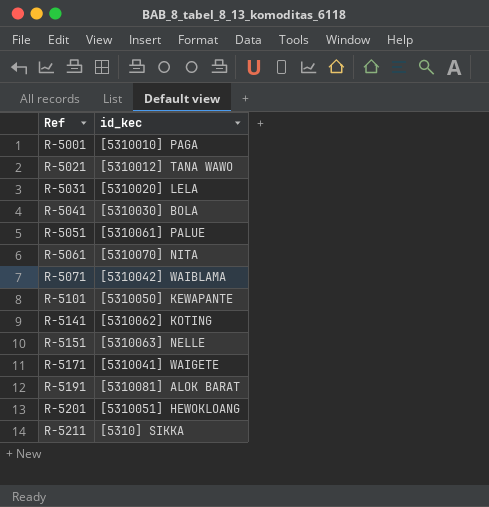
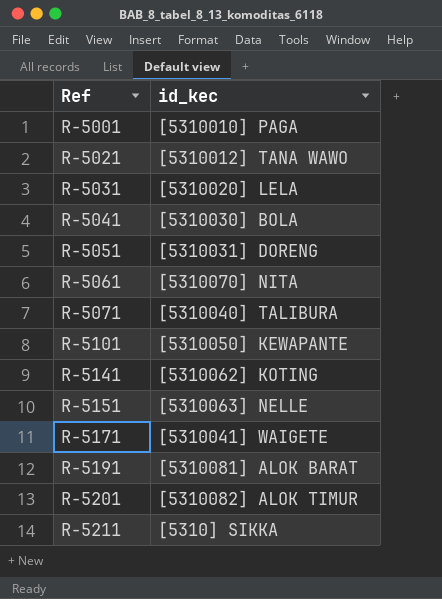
R-5051 | id_kec: [5310061] PALUE -> [5310031] DORENG
R-5071 | id_kec: [5310042] WAIBLAMA -> [5310040] TALIBURA
R-5201 | id_kec: [5310051] HEWOKLOANG -> [5310082] ALOK TIMUR

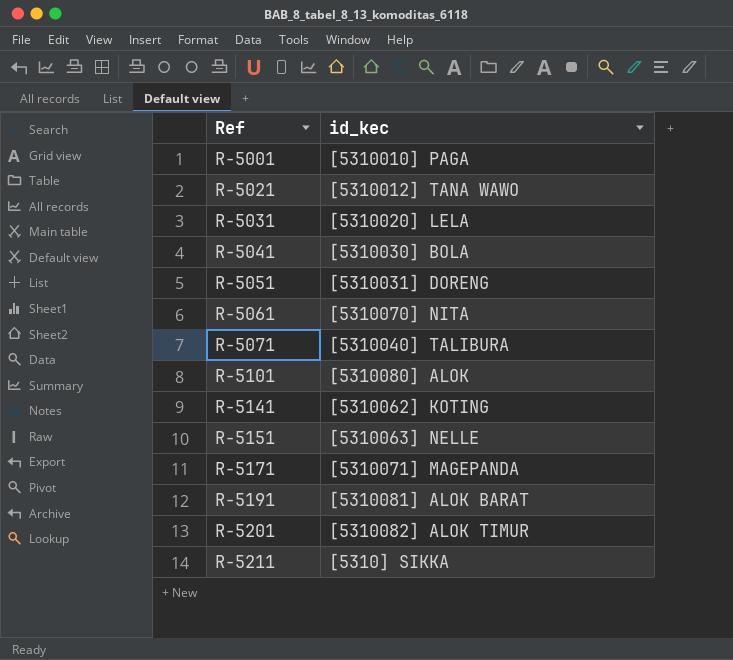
R-5101 | id_kec: [5310050] KEWAPANTE -> [5310080] ALOK
R-5171 | id_kec: [5310041] WAIGETE -> [5310071] MAGEPANDA

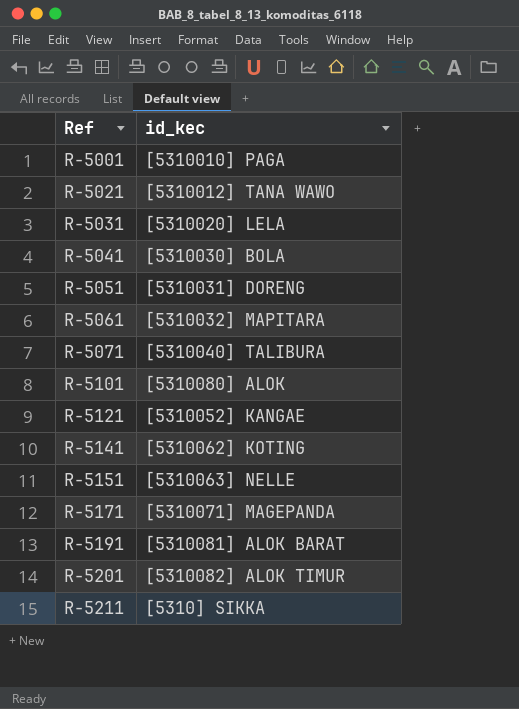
R-5061 | id_kec: [5310070] NITA -> [5310032] MAPITARA
row R-5121: none -> [5310052] KANGAE

